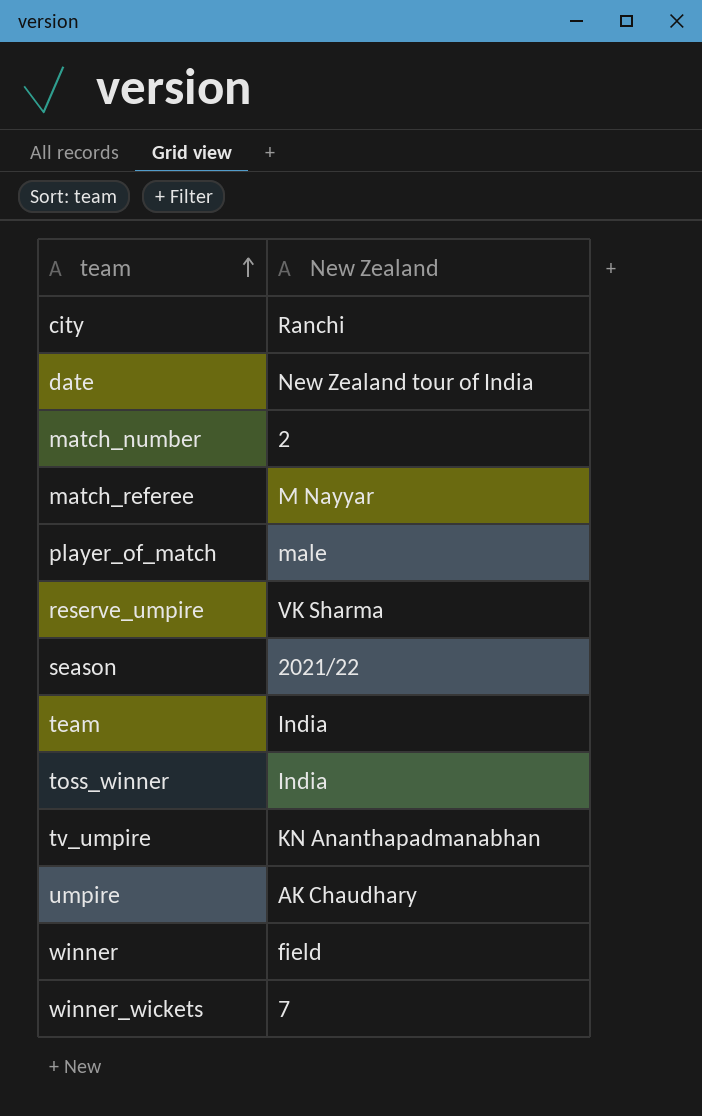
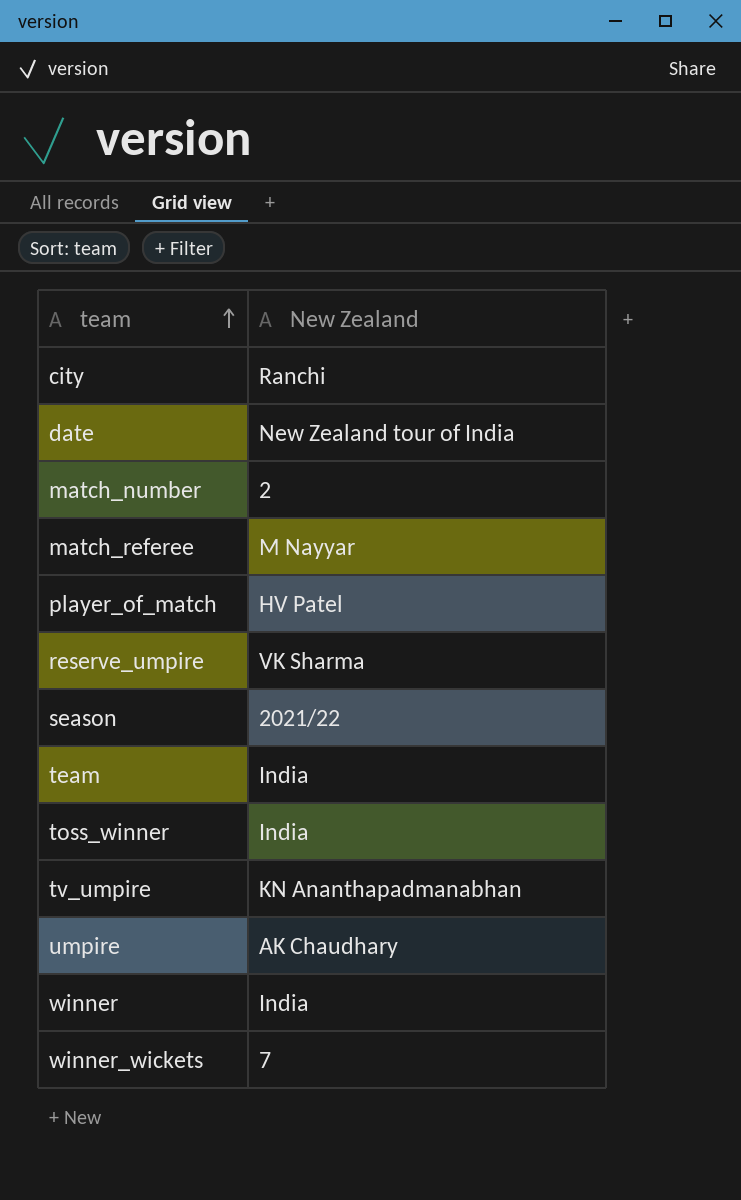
player_of_match | New Zealand: male -> HV Patel
winner | New Zealand: field -> India

